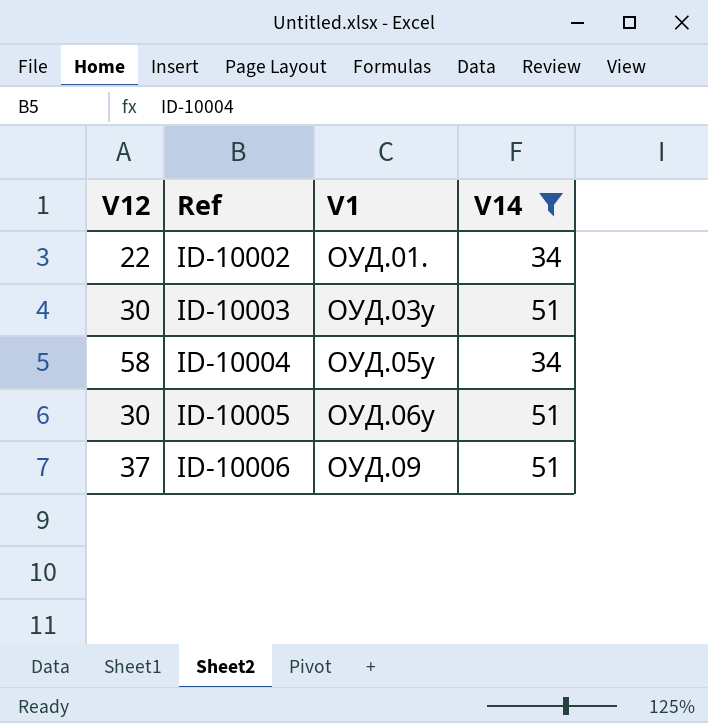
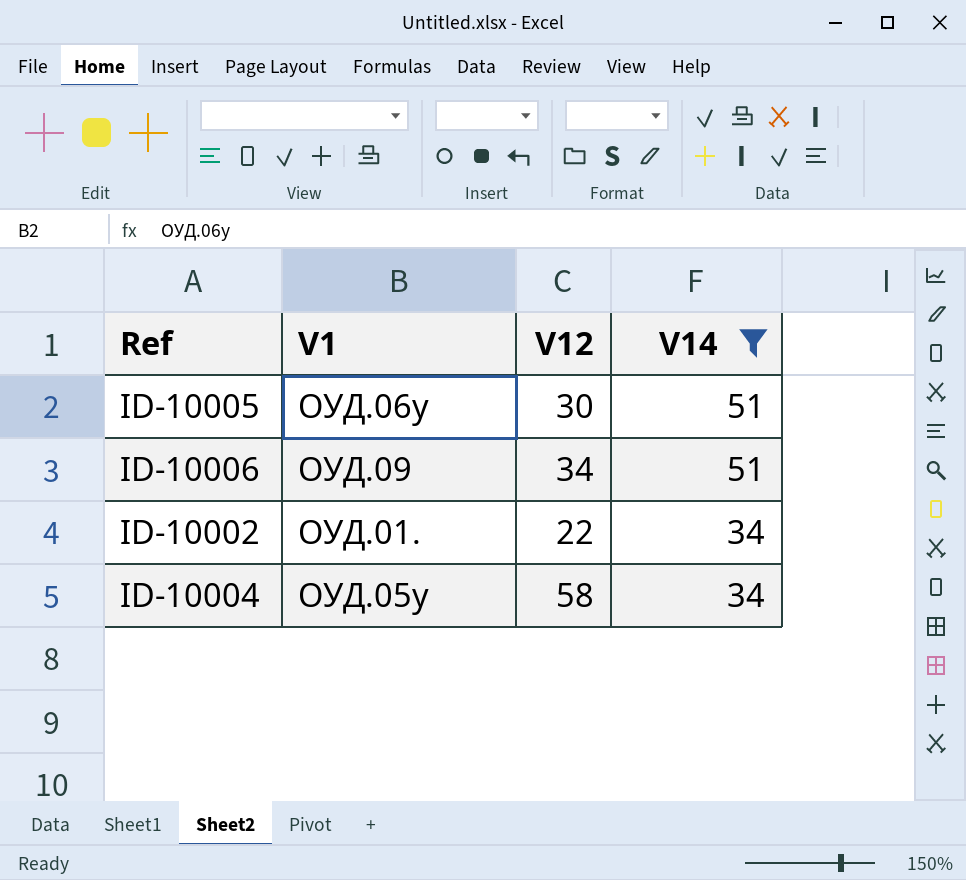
row order: Ref ascending -> V14 descending
column V12 | position: 1 -> 3
row ID-10003: 30 | ОУД.03у | 51 -> none
ID-10006 | V12: 37 -> 34

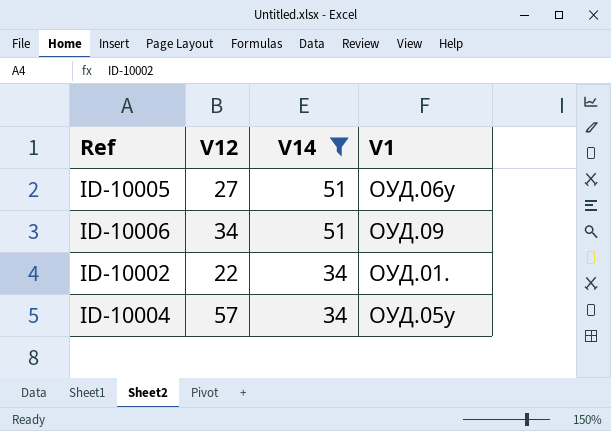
column V1 | position: 2 -> 4
ID-10005 | V12: 30 -> 27
ID-10004 | V12: 58 -> 57

